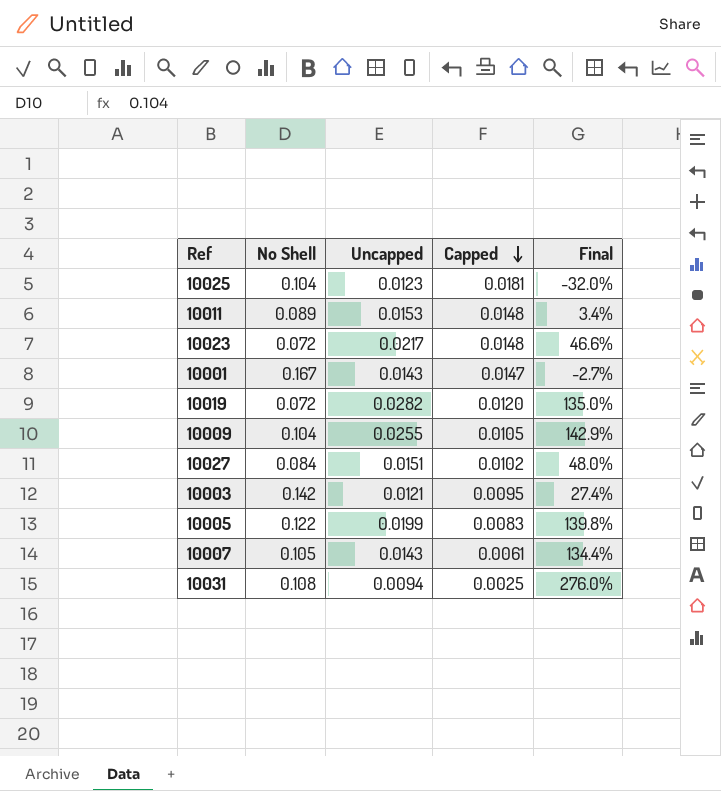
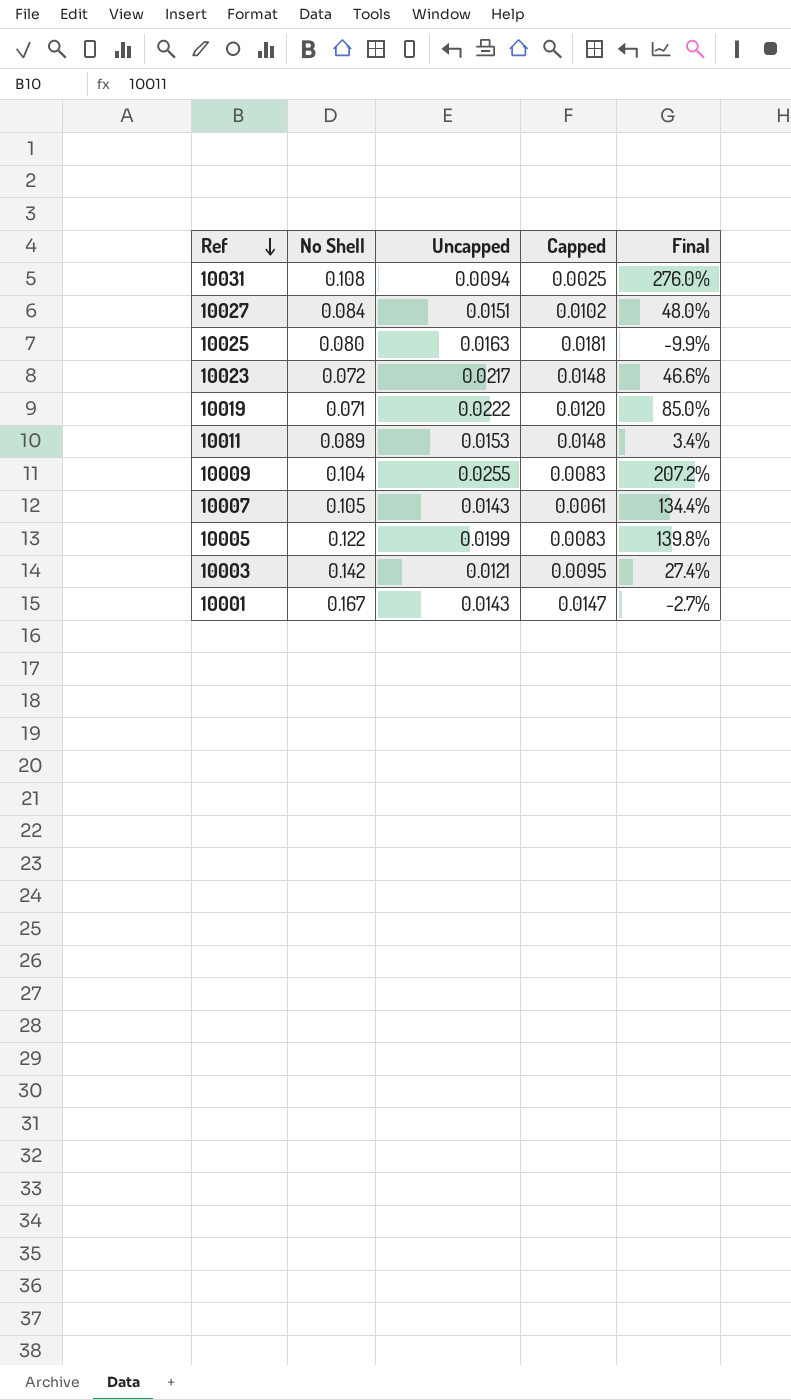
row order: Capped descending -> Ref descending
10025 | No Shell: 0.104 -> 0.080
10025 | Uncapped: 0.0123 -> 0.0163
10025 | Final: -32.0% -> -9.9%
10019 | No Shell: 0.072 -> 0.071
10019 | Uncapped: 0.0282 -> 0.0222
10019 | Final: 135.0% -> 85.0%
10009 | Capped: 0.0105 -> 0.0083
10009 | Final: 142.9% -> 207.2%

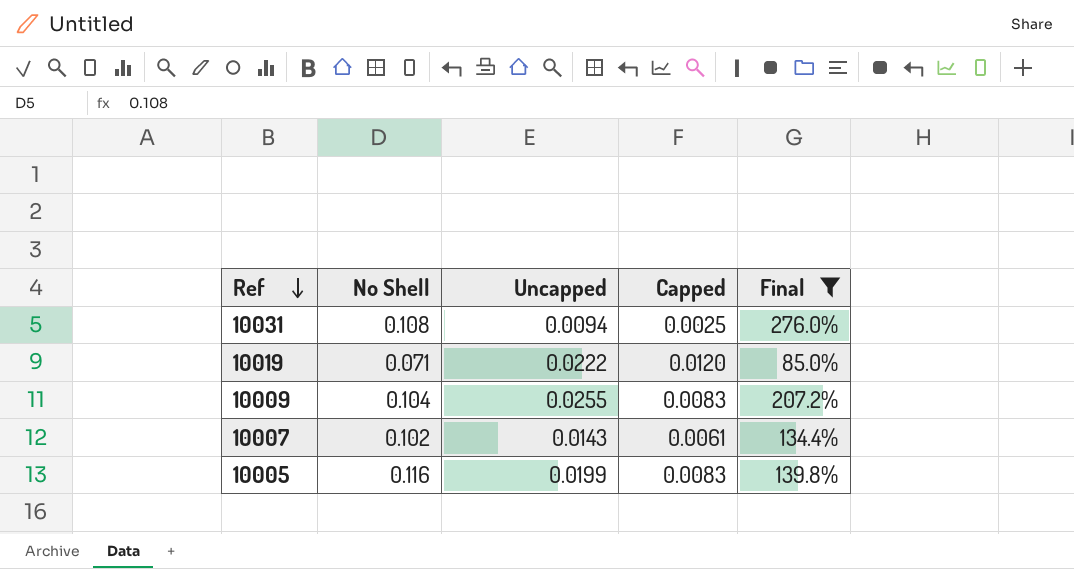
filter: none -> Final >= 85.0%
10007 | No Shell: 0.105 -> 0.102
10005 | No Shell: 0.122 -> 0.116

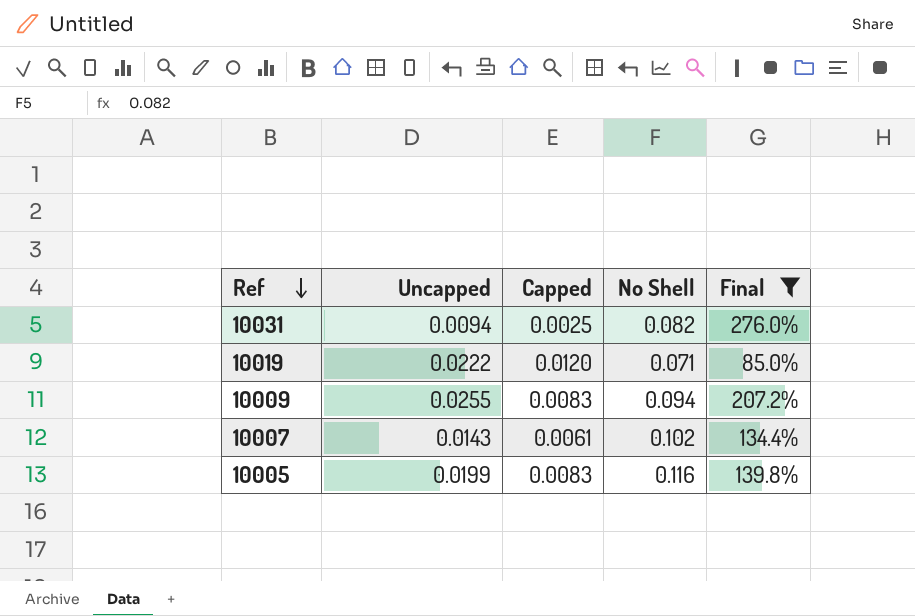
column No Shell | position: 2 -> 4
10031 | No Shell: 0.108 -> 0.082
10009 | No Shell: 0.104 -> 0.094

